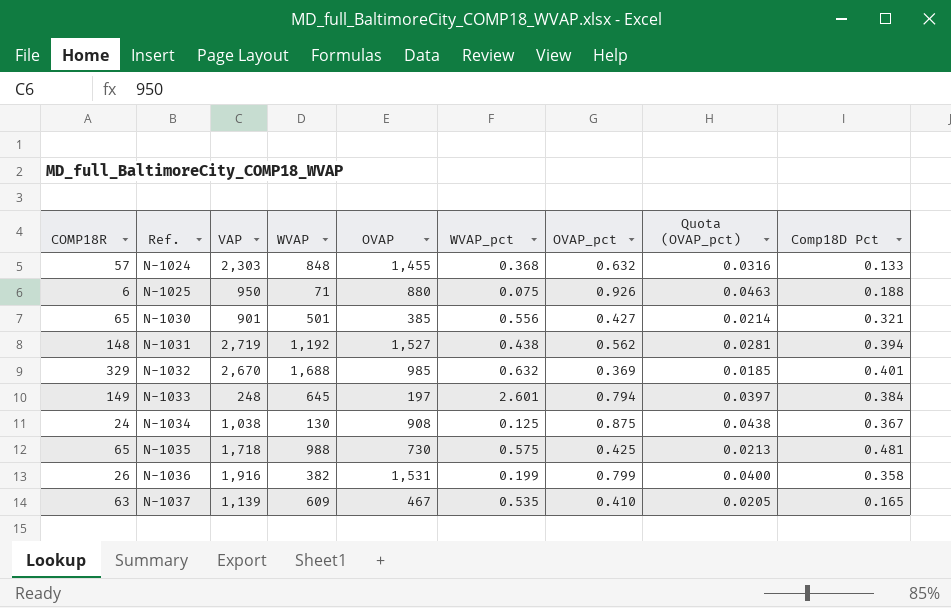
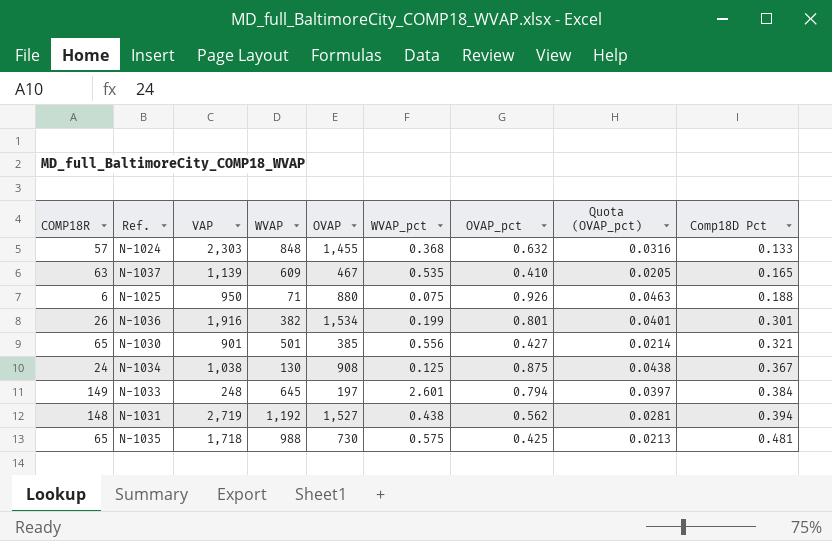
row order: Ref. ascending -> Comp18D Pct ascending
row N-1032: 329 | 2,670 | 1,688 | 985 | 0.632 | 0.369 | 0.0185 | 0.401 -> none
N-1036 | OVAP: 1,531 -> 1,534
N-1036 | OVAP_pct: 0.799 -> 0.801
N-1036 | Quota (OVAP_pct): 0.0400 -> 0.0401
N-1036 | Comp18D Pct: 0.358 -> 0.301

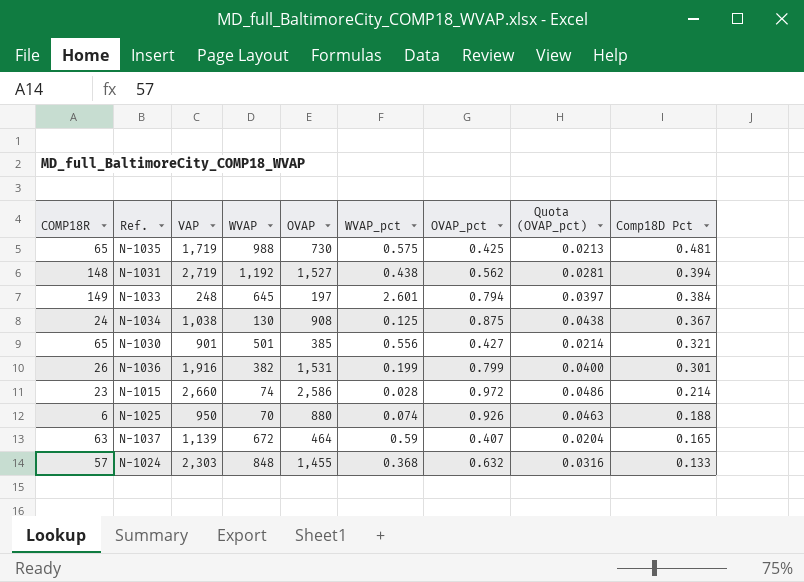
row order: Comp18D Pct ascending -> Comp18D Pct descending
N-1035 | VAP: 1,718 -> 1,719
N-1036 | OVAP: 1,534 -> 1,531
N-1036 | OVAP_pct: 0.801 -> 0.799
N-1036 | Quota (OVAP_pct): 0.0401 -> 0.0400
row N-1015: none -> 23 | 2,660 | 74 | 2,586 | 0.028 | 0.972 | 0.0486 | 0.214
N-1025 | WVAP: 71 -> 70
N-1025 | WVAP_pct: 0.075 -> 0.074
N-1037 | WVAP: 609 -> 672
N-1037 | OVAP: 467 -> 464
N-1037 | WVAP_pct: 0.535 -> 0.59
N-1037 | OVAP_pct: 0.410 -> 0.407
N-1037 | Quota (OVAP_pct): 0.0205 -> 0.0204

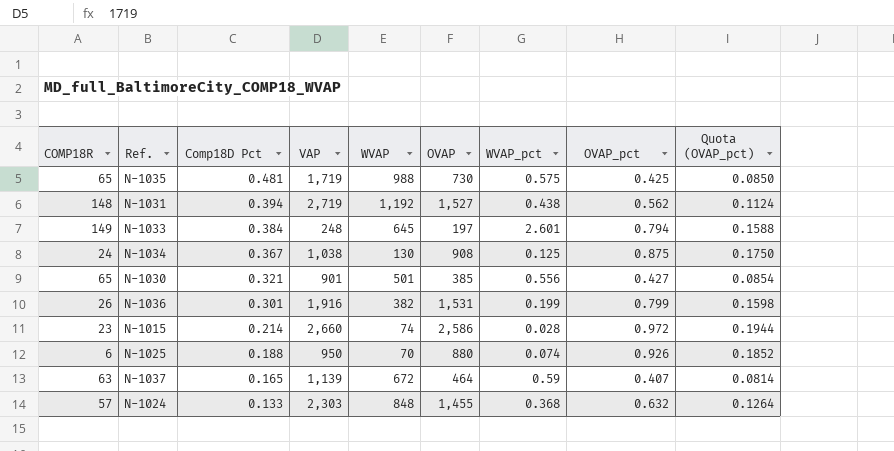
column Comp18D Pct | position: 9 -> 3
column Quota (OVAP_pct) | formula: [OVAP_pct] * 0.05 -> [OVAP_pct] * 0.2

